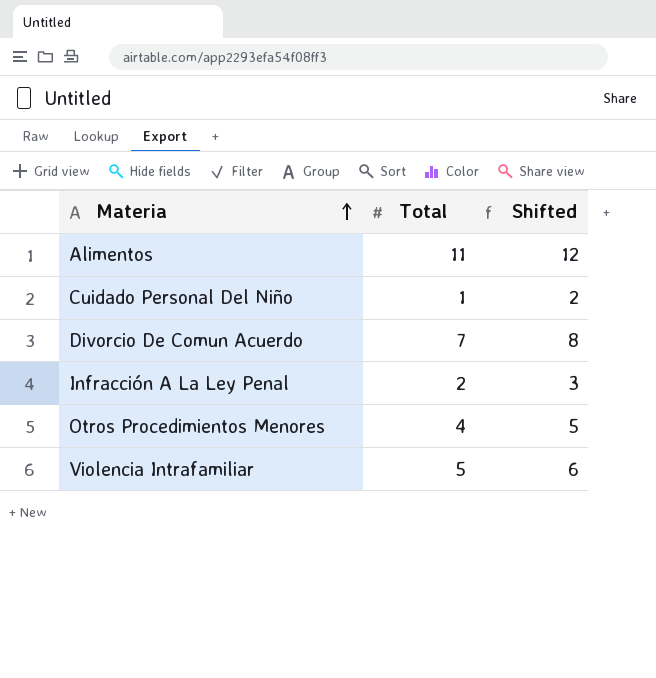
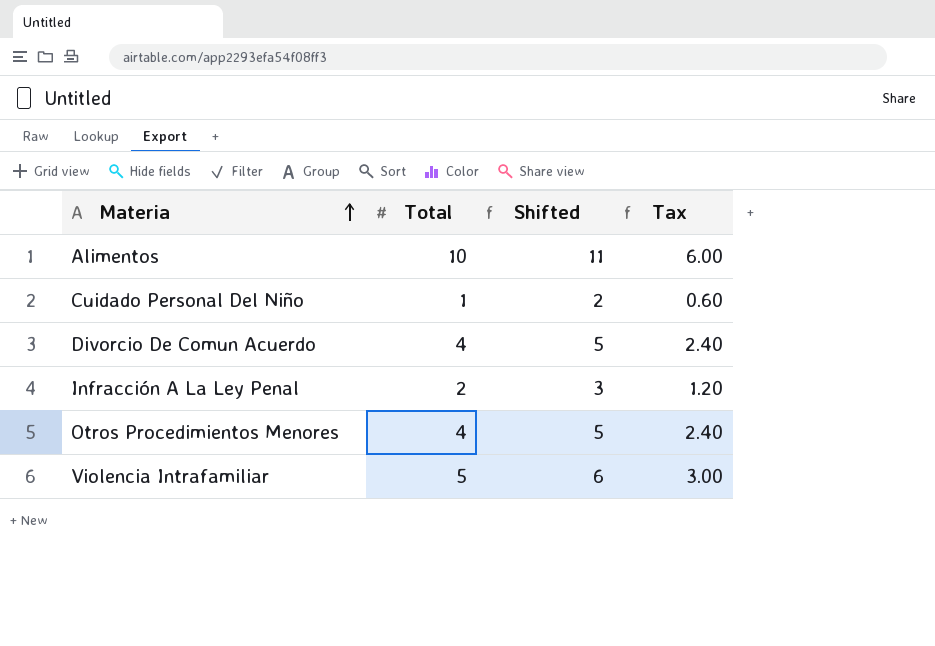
column Tax | formula: none -> [Total] * 0.6
Alimentos | Total: 11 -> 10
Alimentos | Shifted: 12 -> 11
Divorcio De Comun Acuerdo | Total: 7 -> 4
Divorcio De Comun Acuerdo | Shifted: 8 -> 5

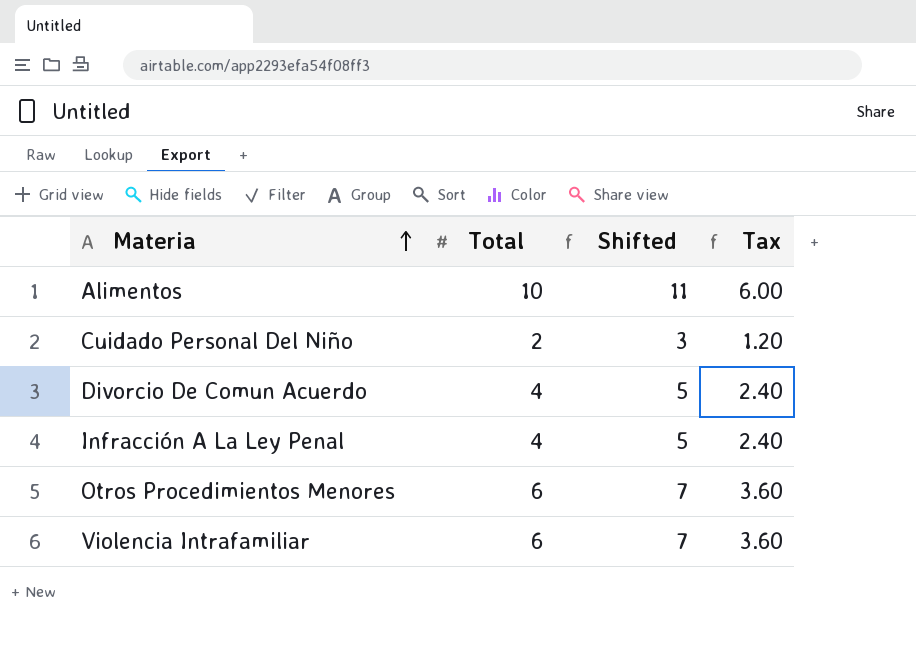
Cuidado Personal Del Niño | Total: 1 -> 2
Cuidado Personal Del Niño | Shifted: 2 -> 3
Cuidado Personal Del Niño | Tax: 0.60 -> 1.20
Infracción A La Ley Penal | Total: 2 -> 4
Infracción A La Ley Penal | Shifted: 3 -> 5
Infracción A La Ley Penal | Tax: 1.20 -> 2.40
Otros Procedimientos Menores | Total: 4 -> 6
Otros Procedimientos Menores | Shifted: 5 -> 7
Otros Procedimientos Menores | Tax: 2.40 -> 3.60
Violencia Intrafamiliar | Total: 5 -> 6
Violencia Intrafamiliar | Shifted: 6 -> 7
Violencia Intrafamiliar | Tax: 3.00 -> 3.60

